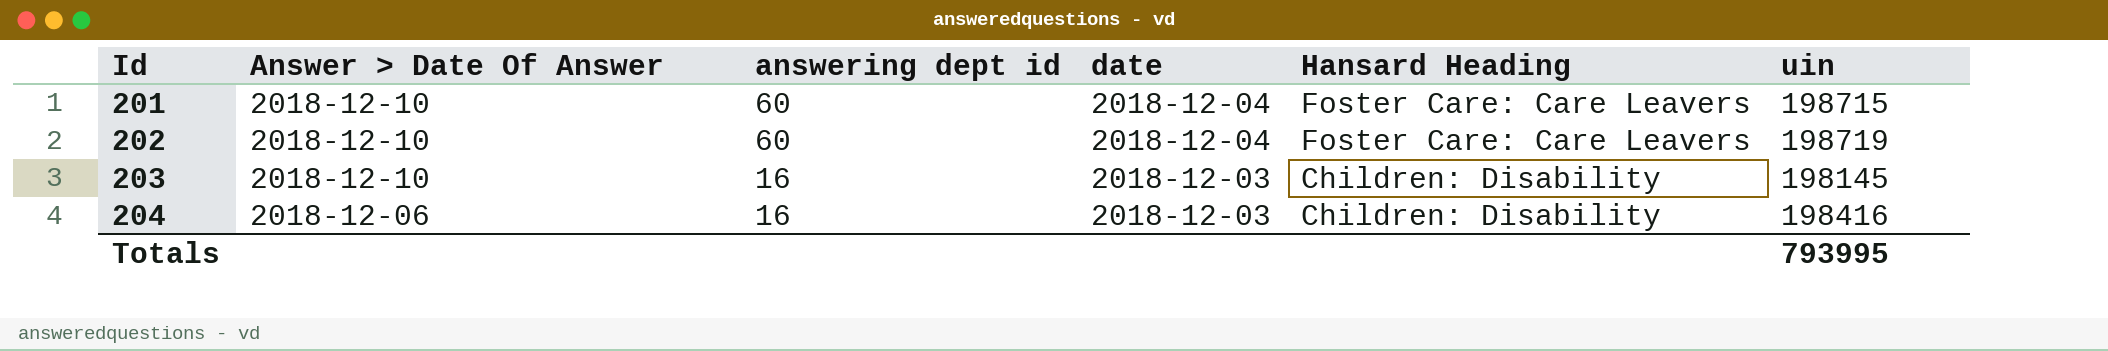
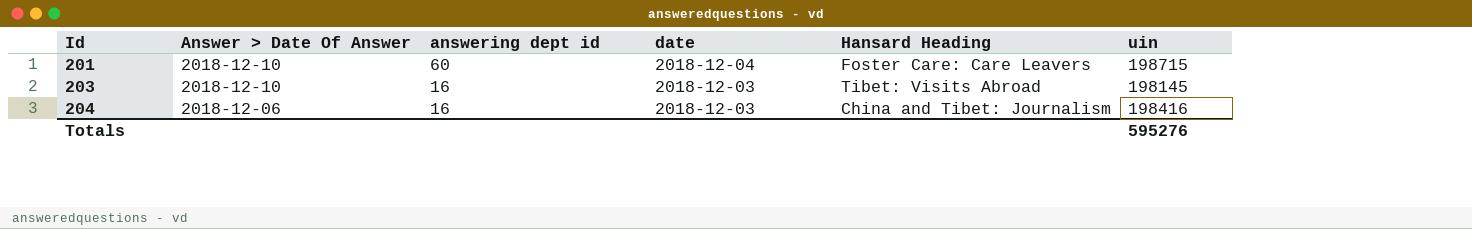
row 202: 2018-12-10 | 60 | 2018-12-04 | Foster Care: Care Leavers | 198719 -> none
203 | Hansard Heading: Children: Disability -> Tibet: Visits Abroad
204 | Hansard Heading: Children: Disability -> China and Tibet: Journalism
Totals | uin: 793995 -> 595276

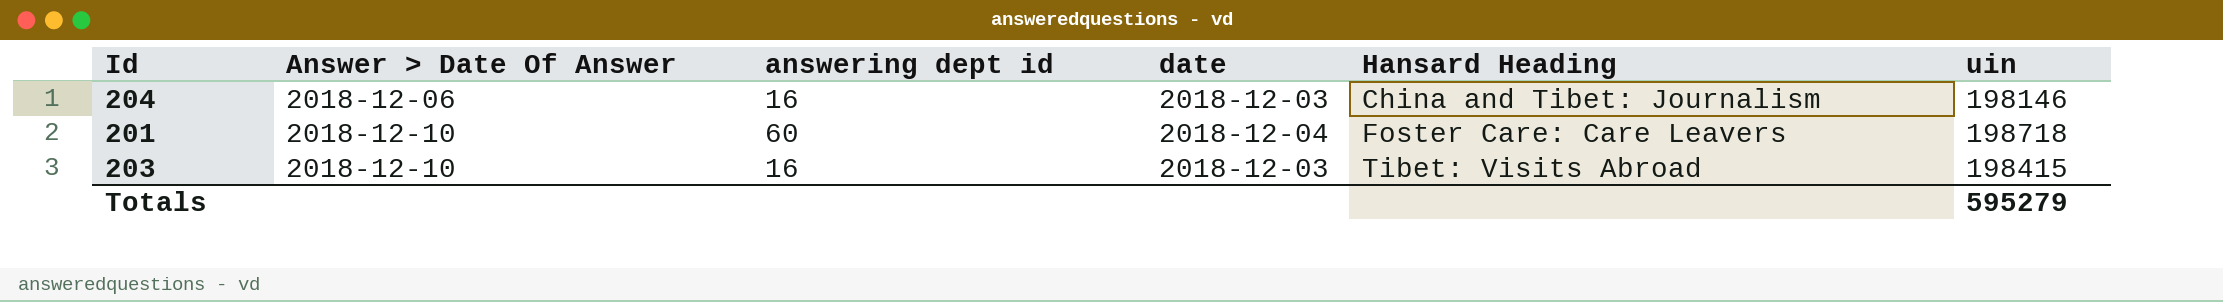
row order: Id ascending -> Answer > Date Of Answer ascending
204 | uin: 198416 -> 198146
201 | uin: 198715 -> 198718
203 | uin: 198145 -> 198415
Totals | uin: 595276 -> 595279

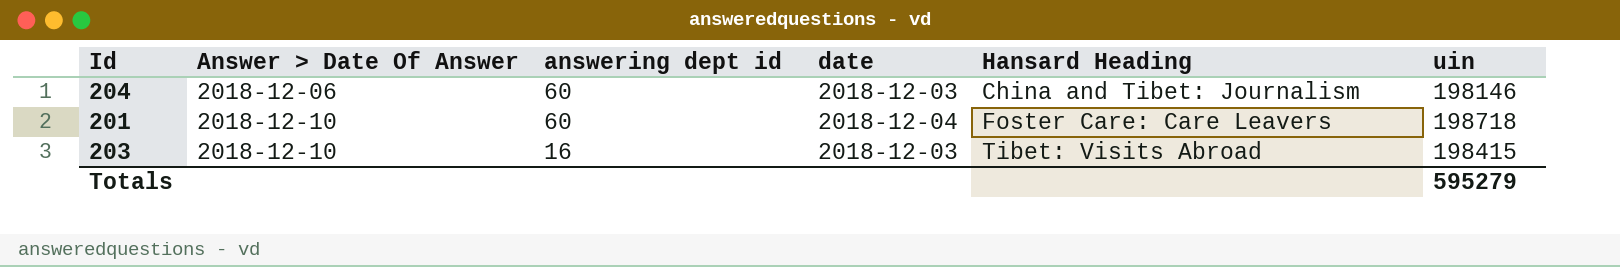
204 | answering dept id: 16 -> 60

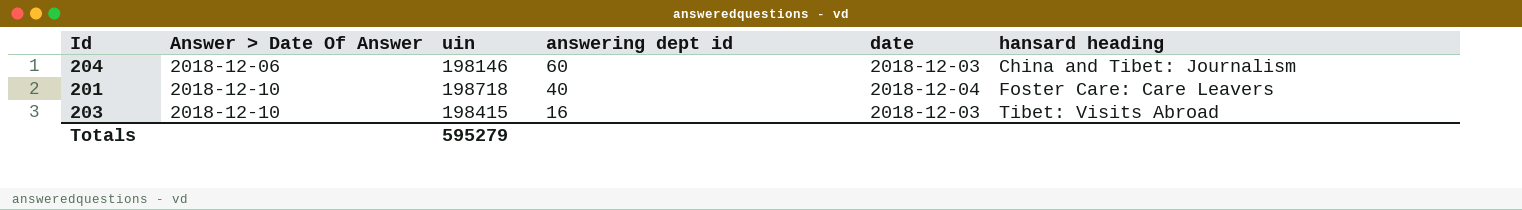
column uin | position: 6 -> 3
column name: Hansard Heading -> hansard heading
201 | answering dept id: 60 -> 40

